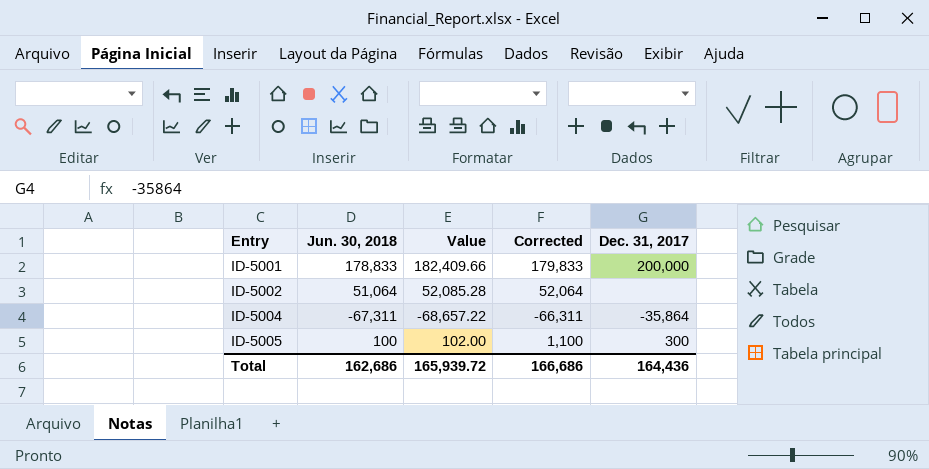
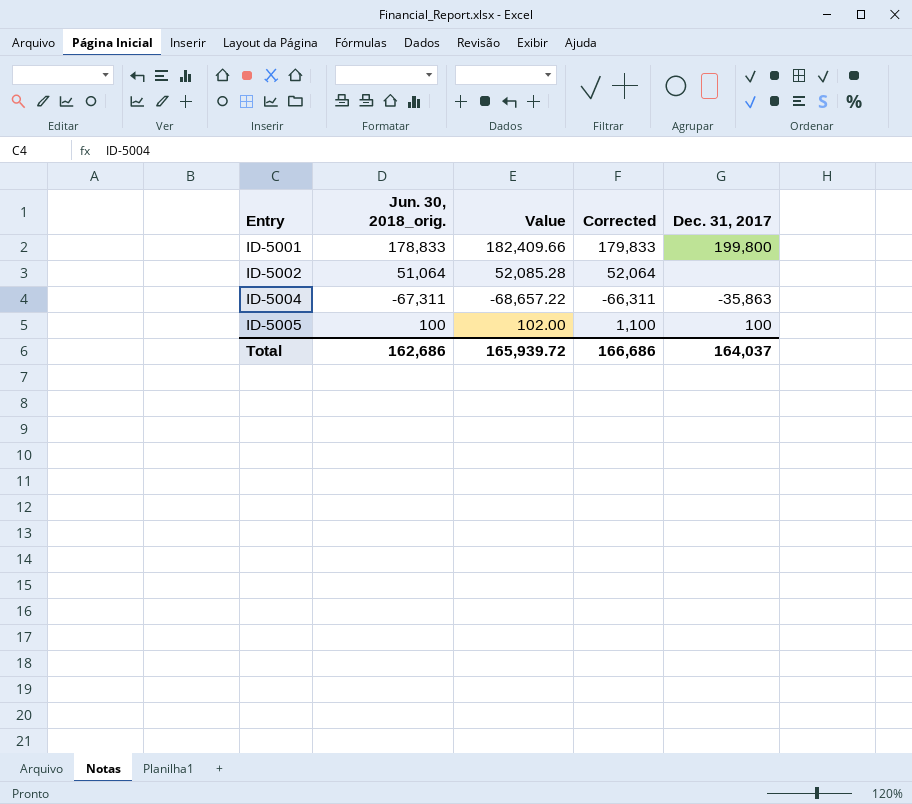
column name: Jun. 30, 2018 -> Jun. 30, 2018_orig.
ID-5001 | Dec. 31, 2017: 200,000 -> 199,800
ID-5004 | Dec. 31, 2017: -35,864 -> -35,863
ID-5005 | Dec. 31, 2017: 300 -> 100
Total | Dec. 31, 2017: 164,436 -> 164,037

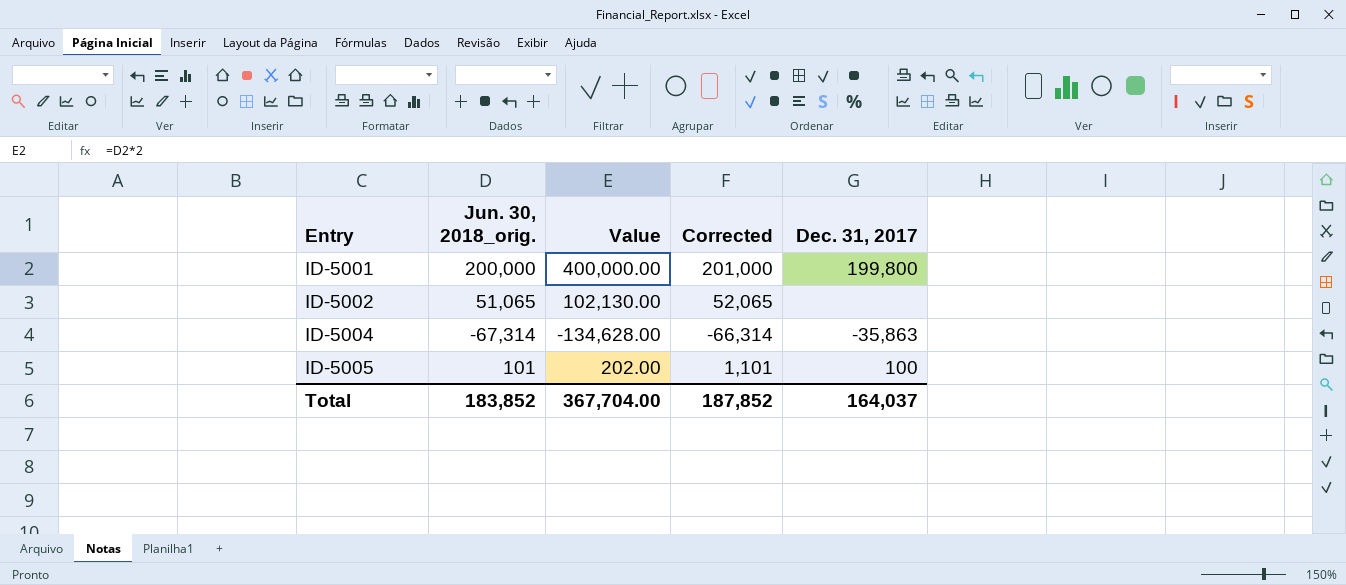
column Value | formula: [Jun. 30, 2018_orig.] * 1.02 -> [Jun. 30, 2018_orig.] * 2
ID-5001 | Jun. 30, 2018_orig.: 178,833 -> 200,000
ID-5001 | Corrected: 179,833 -> 201,000
ID-5002 | Jun. 30, 2018_orig.: 51,064 -> 51,065
ID-5002 | Corrected: 52,064 -> 52,065
ID-5004 | Jun. 30, 2018_orig.: -67,311 -> -67,314
ID-5004 | Corrected: -66,311 -> -66,314
ID-5005 | Jun. 30, 2018_orig.: 100 -> 101
ID-5005 | Corrected: 1,100 -> 1,101
Total | Jun. 30, 2018_orig.: 162,686 -> 183,852
Total | Value: 165,939.72 -> 367,704.00
Total | Corrected: 166,686 -> 187,852

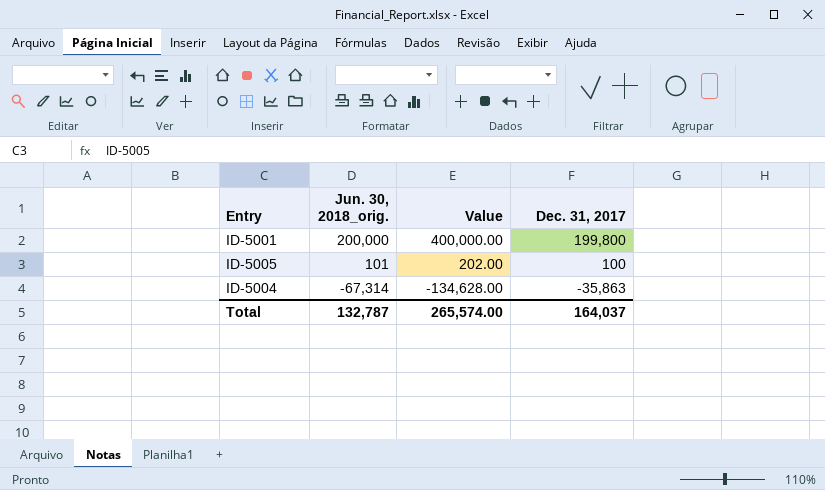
row order: Entry ascending -> Jun. 30, 2018_orig. descending
column Corrected | formula: [Jun. 30, 2018_orig.] + 1000 -> none
row ID-5002: 51,065 | 102,130.00 | 52,065 | none -> none
Total | Jun. 30, 2018_orig.: 183,852 -> 132,787
Total | Value: 367,704.00 -> 265,574.00

